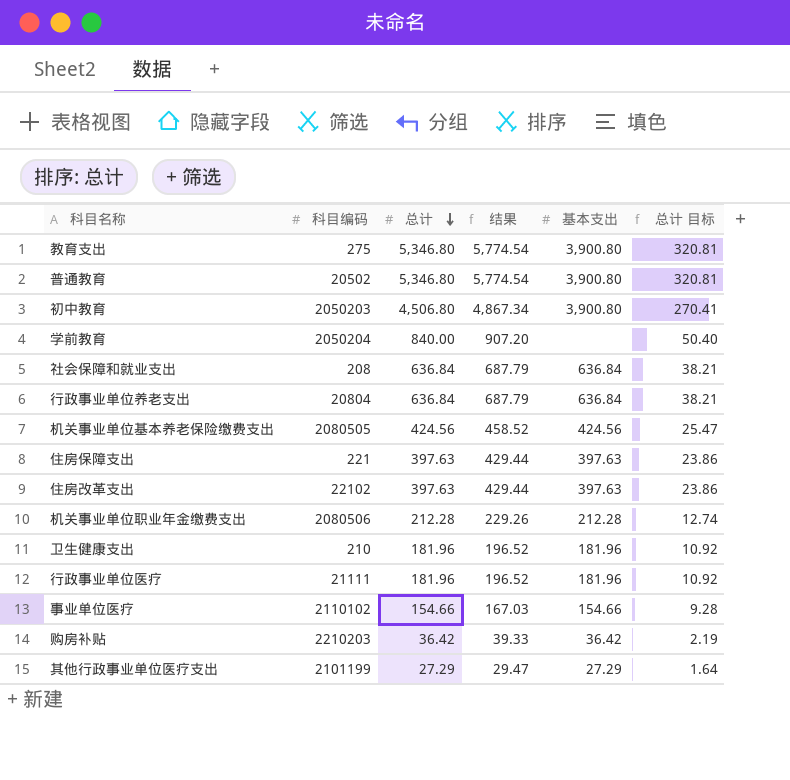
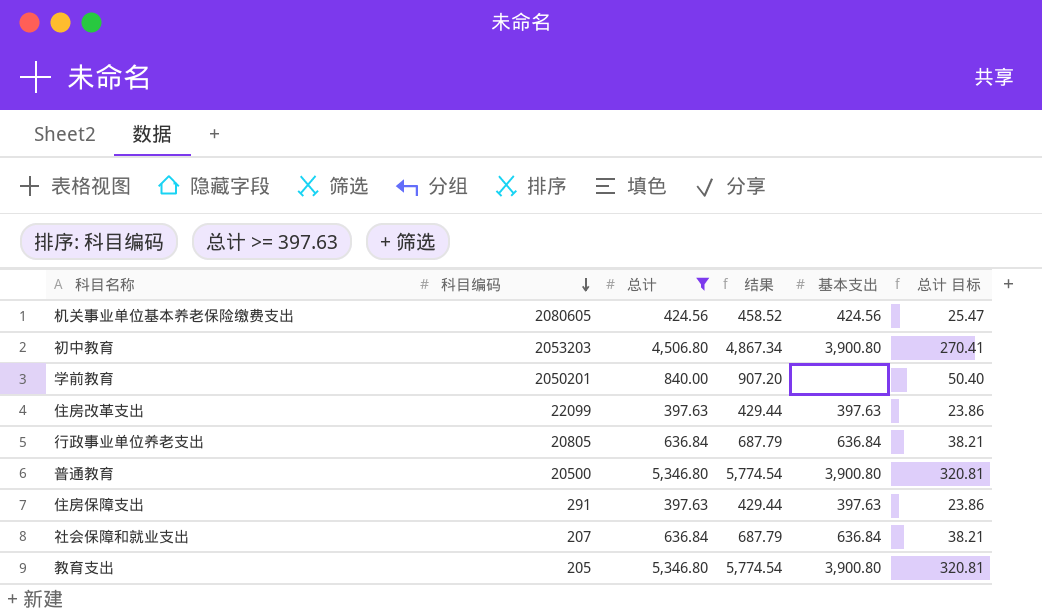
filter: none -> 总计 >= 397.63
row order: 总计 descending -> 科目编码 descending
机关事业单位基本养老保险缴费支出 | 科目编码: 2080505 -> 2080605
初中教育 | 科目编码: 2050203 -> 2053203
学前教育 | 科目编码: 2050204 -> 2050201
住房改革支出 | 科目编码: 22102 -> 22099
行政事业单位养老支出 | 科目编码: 20804 -> 20805
普通教育 | 科目编码: 20502 -> 20500
住房保障支出 | 科目编码: 221 -> 291
社会保障和就业支出 | 科目编码: 208 -> 207
教育支出 | 科目编码: 275 -> 205

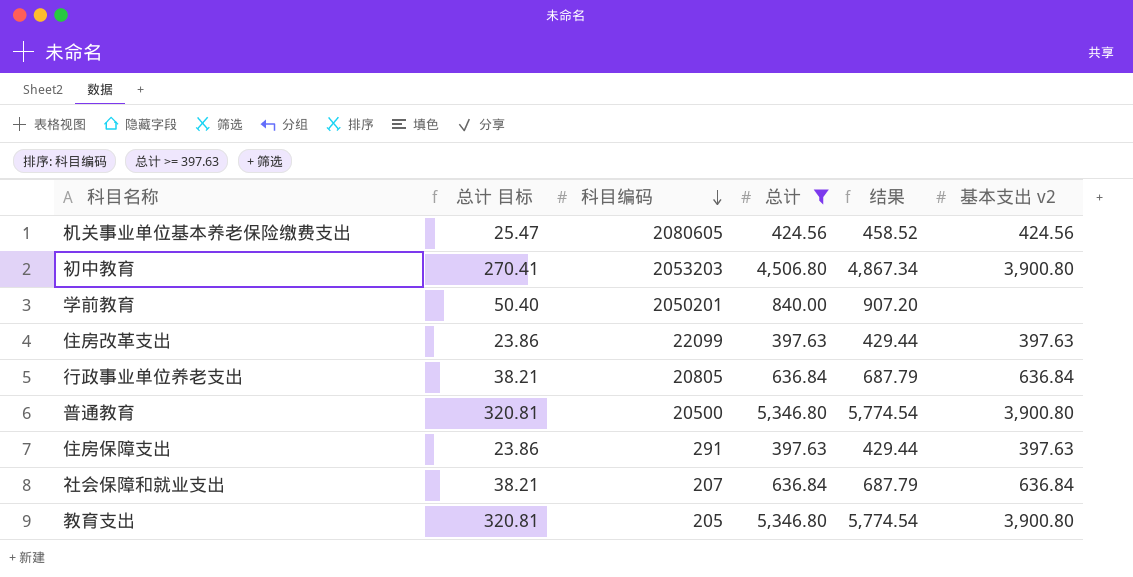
column 总计 目标 | position: 6 -> 2
column name: 基本支出 -> 基本支出 v2

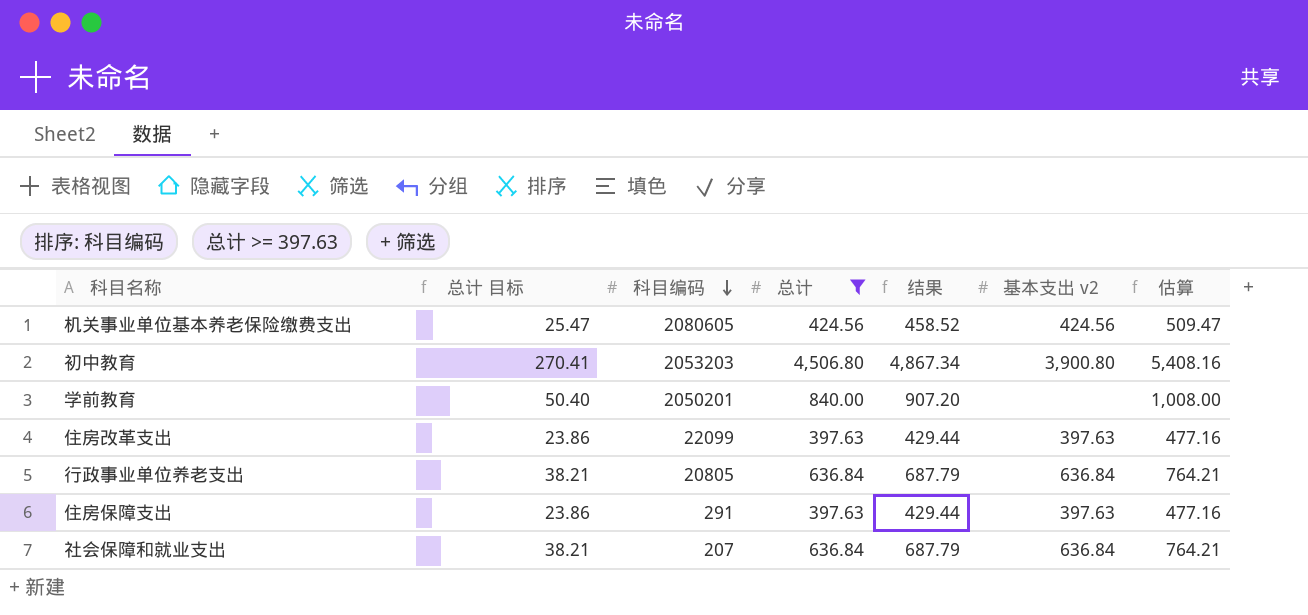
column 估算 | formula: none -> [总计] * 1.2
row 普通教育: 320.81 | 20500 | 5,346.80 | 5,774.54 | 3,900.80 -> none
row 教育支出: 320.81 | 205 | 5,346.80 | 5,774.54 | 3,900.80 -> none

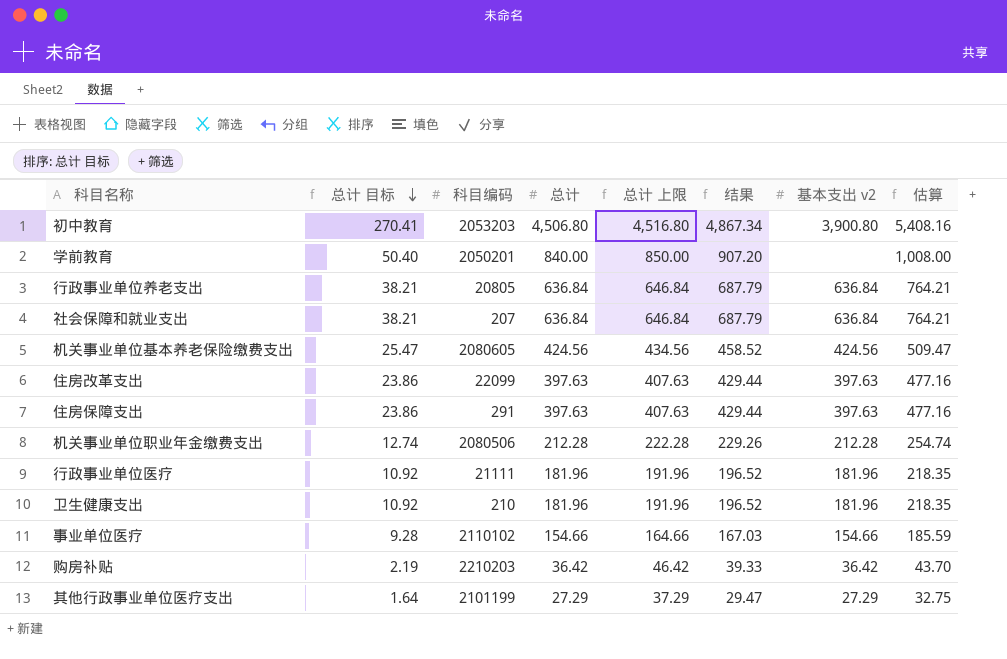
filter: 总计 >= 397.63 -> none
row order: 科目编码 descending -> 总计 目标 descending
column 总计 上限 | formula: none -> [总计] + 10

